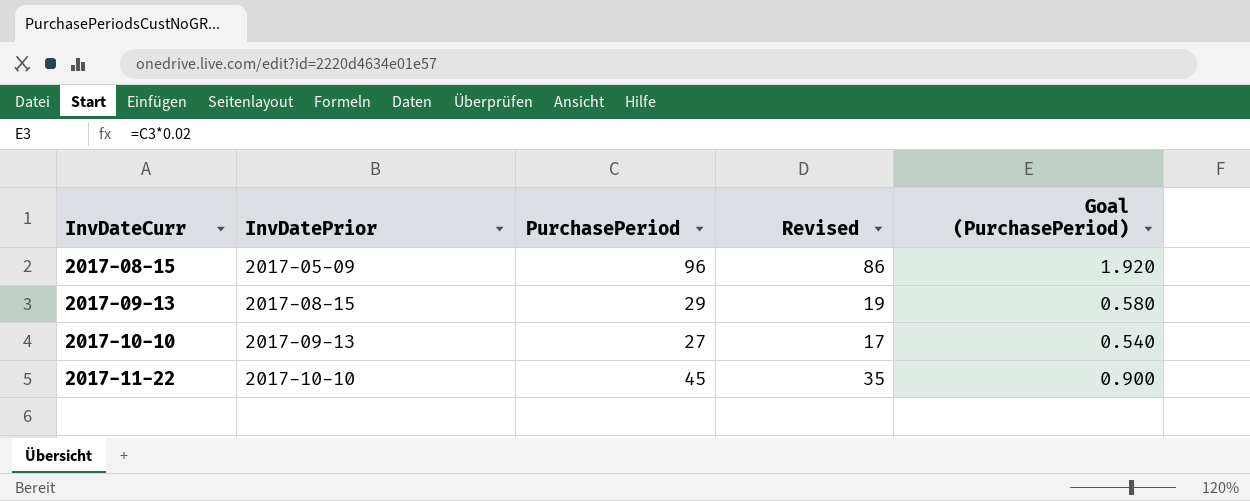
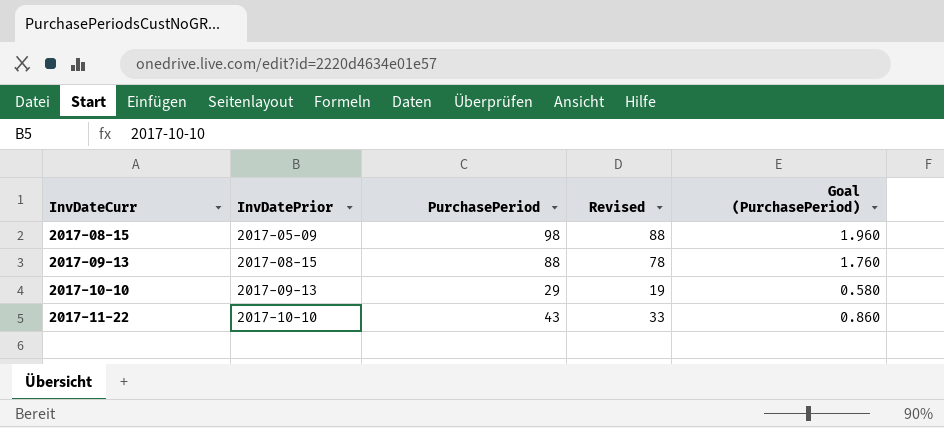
2017-08-15 | PurchasePeriod: 96 -> 98
2017-08-15 | Revised: 86 -> 88
2017-08-15 | Goal (PurchasePeriod): 1.920 -> 1.960
2017-09-13 | PurchasePeriod: 29 -> 88
2017-09-13 | Revised: 19 -> 78
2017-09-13 | Goal (PurchasePeriod): 0.580 -> 1.760
2017-10-10 | PurchasePeriod: 27 -> 29
2017-10-10 | Revised: 17 -> 19
2017-10-10 | Goal (PurchasePeriod): 0.540 -> 0.580
2017-11-22 | PurchasePeriod: 45 -> 43
2017-11-22 | Revised: 35 -> 33
2017-11-22 | Goal (PurchasePeriod): 0.900 -> 0.860

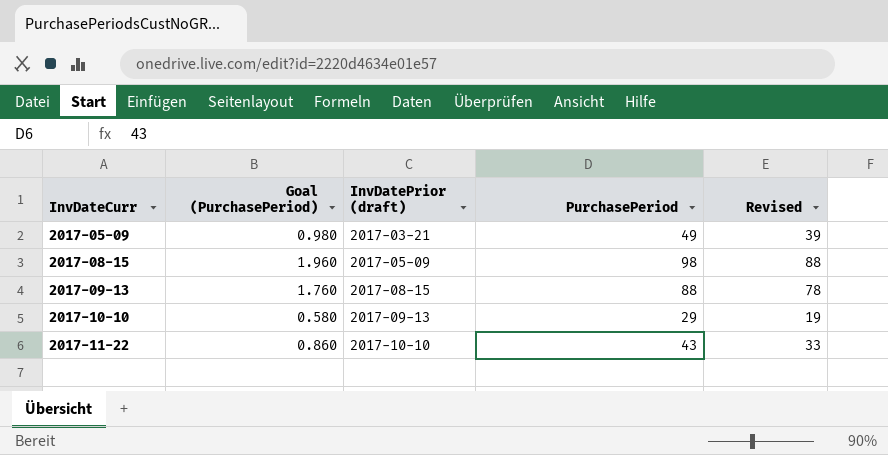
column Goal (PurchasePeriod) | position: 5 -> 2
column name: InvDatePrior -> InvDatePrior (draft)
row 2017-05-09: none -> 0.980 | 2017-03-21 | 49 | 39

